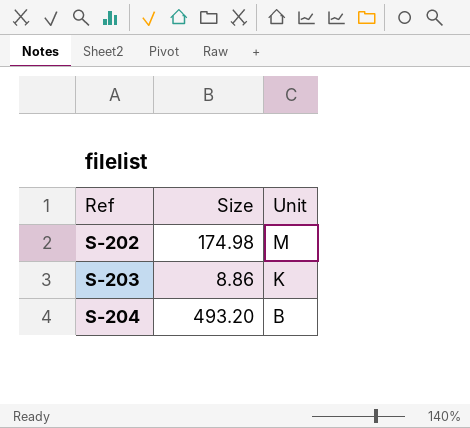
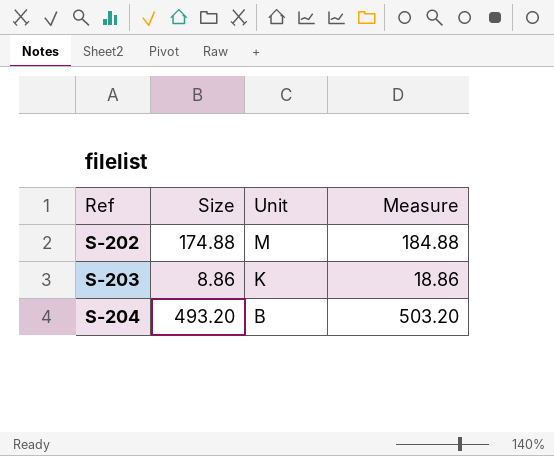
column Measure | formula: none -> [Size] + 10
S-202 | Size: 174.98 -> 174.88

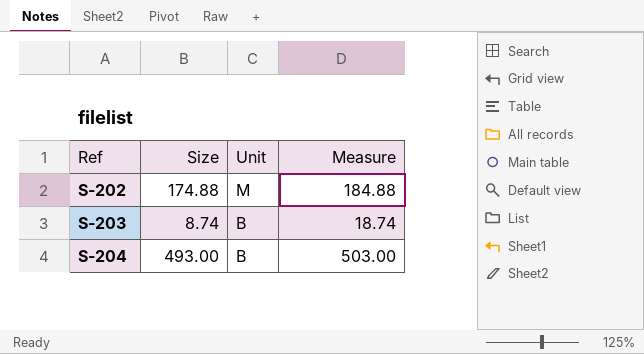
S-203 | Size: 8.86 -> 8.74
S-203 | Unit: K -> B
S-203 | Measure: 18.86 -> 18.74
S-204 | Size: 493.20 -> 493.00
S-204 | Measure: 503.20 -> 503.00

